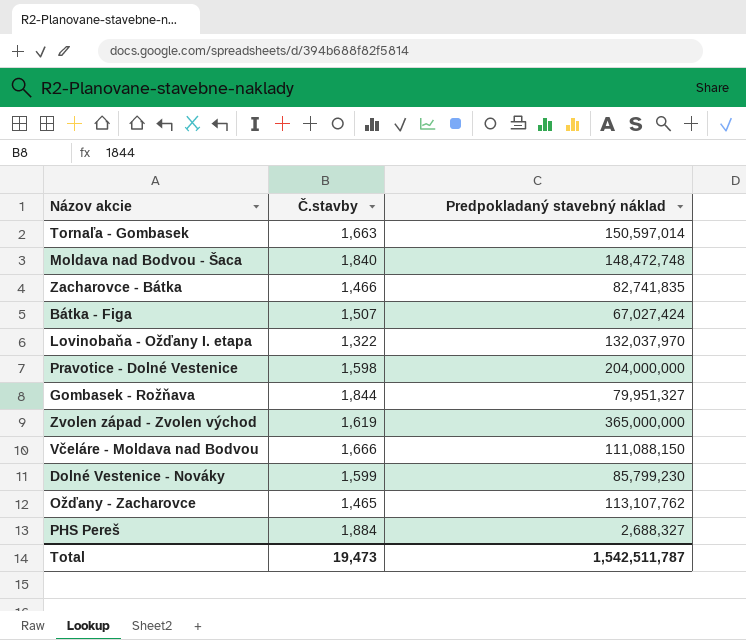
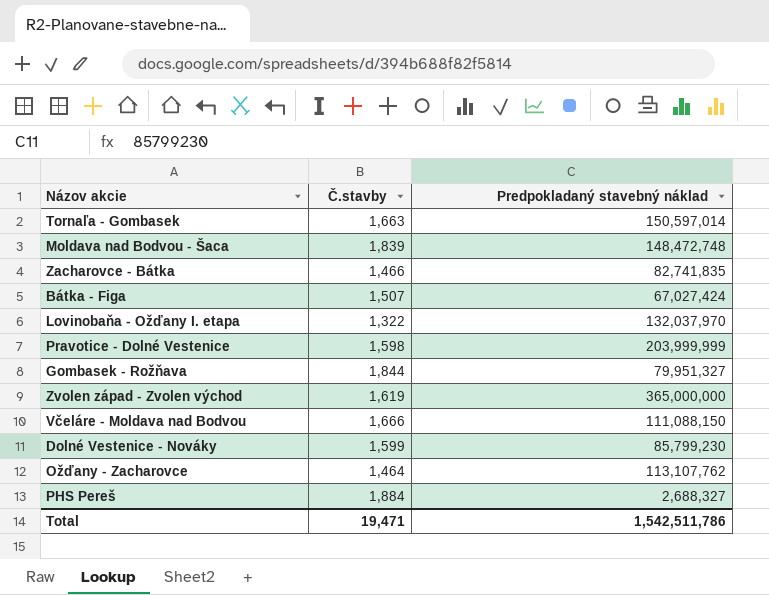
Moldava nad Bodvou - Šaca | Č.stavby: 1,840 -> 1,839
Pravotice - Dolné Vestenice | Predpokladaný stavebný náklad: 204,000,000 -> 203,999,999
Ožďany - Zacharovce | Č.stavby: 1,465 -> 1,464
Total | Č.stavby: 19,473 -> 19,471
Total | Predpokladaný stavebný náklad: 1,542,511,787 -> 1,542,511,786

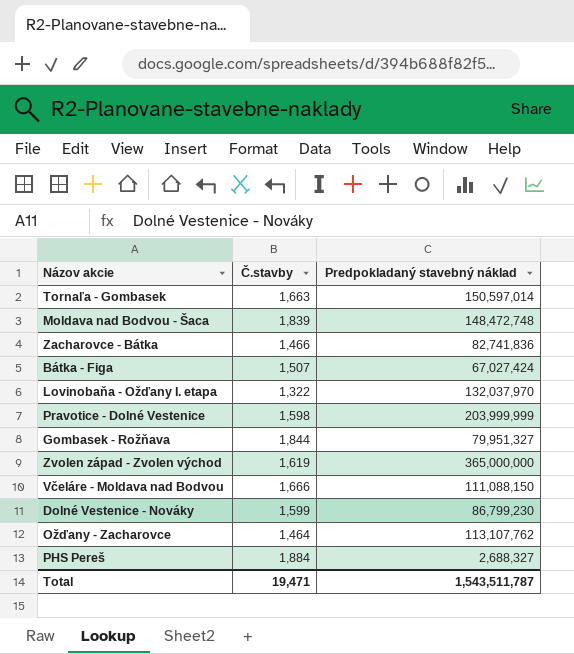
Zacharovce - Bátka | Predpokladaný stavebný náklad: 82,741,835 -> 82,741,836
Dolné Vestenice - Nováky | Predpokladaný stavebný náklad: 85,799,230 -> 86,799,230
Total | Predpokladaný stavebný náklad: 1,542,511,786 -> 1,543,511,787

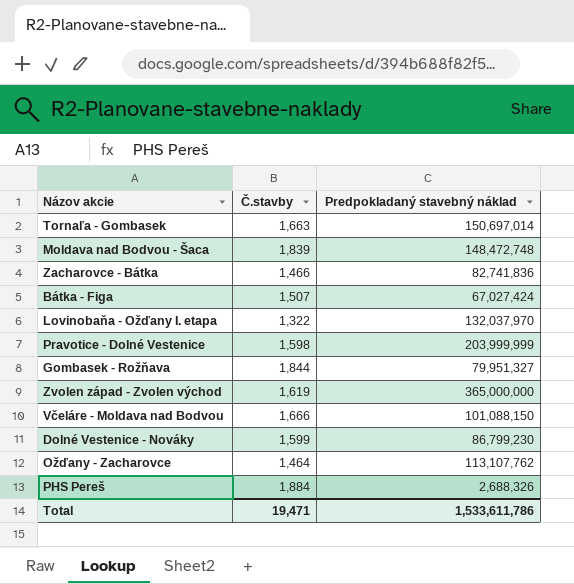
Tornaľa - Gombasek | Predpokladaný stavebný náklad: 150,597,014 -> 150,697,014
Včeláre - Moldava nad Bodvou | Predpokladaný stavebný náklad: 111,088,150 -> 101,088,150
PHS Pereš | Predpokladaný stavebný náklad: 2,688,327 -> 2,688,326
Total | Predpokladaný stavebný náklad: 1,543,511,787 -> 1,533,611,786

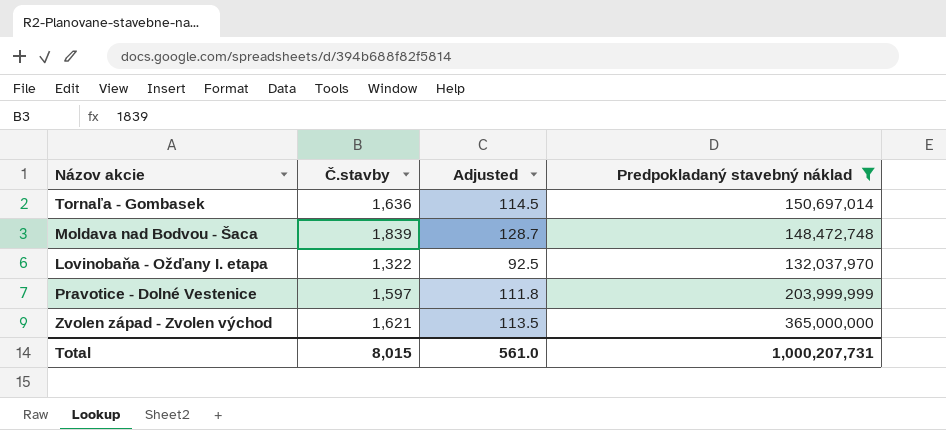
filter: none -> Predpokladaný stavebný náklad >= 132,037,970
column Adjusted | formula: none -> [Č.stavby] * 0.07
Tornaľa - Gombasek | Č.stavby: 1,663 -> 1,636
Pravotice - Dolné Vestenice | Č.stavby: 1,598 -> 1,597
Zvolen západ - Zvolen východ | Č.stavby: 1,619 -> 1,621
Total | Č.stavby: 19,471 -> 8,015
Total | Predpokladaný stavebný náklad: 1,533,611,786 -> 1,000,207,731

